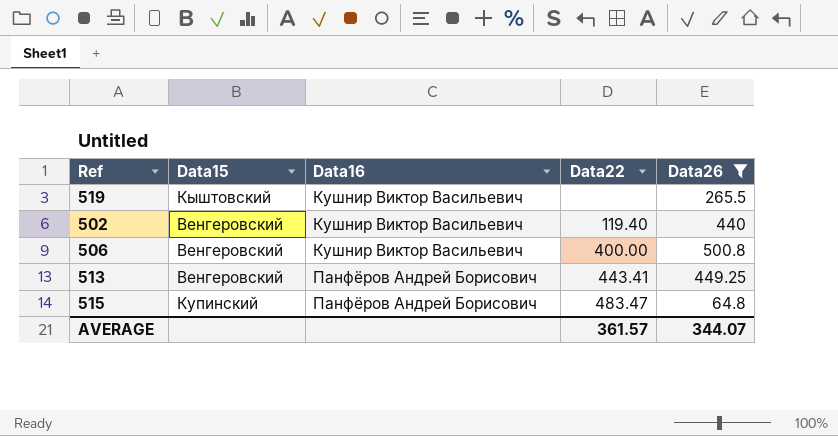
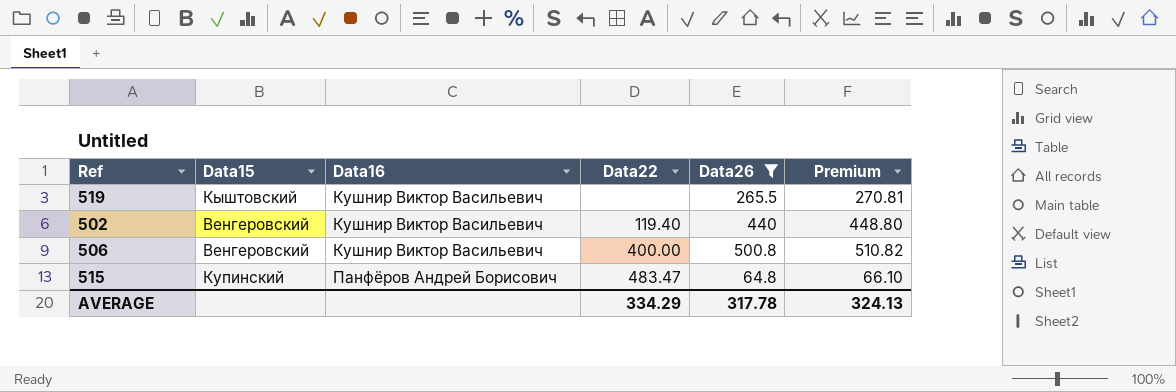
column Premium | formula: none -> [Data26] * 1.02
row 513: Венгеровский | Панфёров Андрей Борисович | 443.41 | 449.25 -> none
AVERAGE | Data22: 361.57 -> 334.29
AVERAGE | Data26: 344.07 -> 317.78

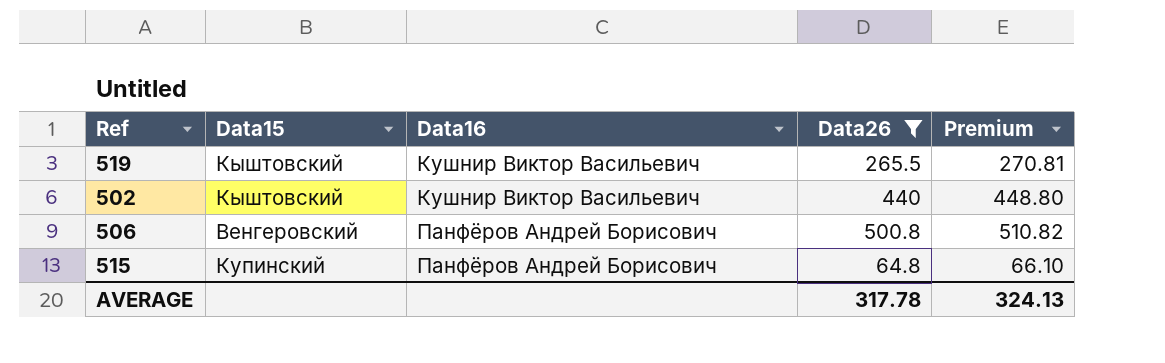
column Data22 | position: 4 -> none
502 | Data15: Венгеровский -> Кыштовский
506 | Data16: Кушнир Виктор Васильевич -> Панфёров Андрей Борисович

